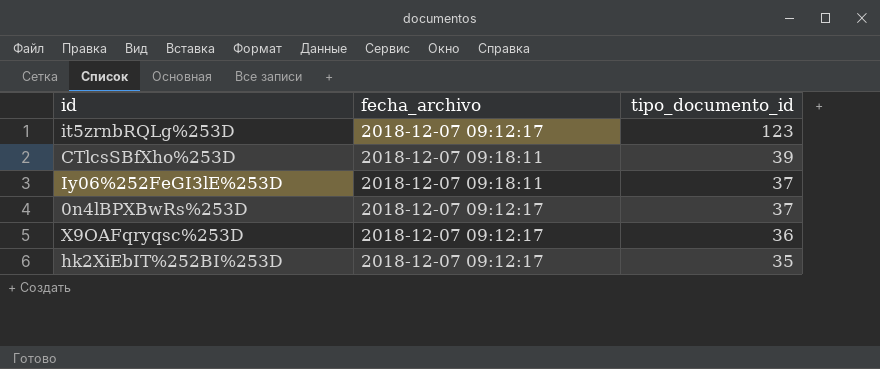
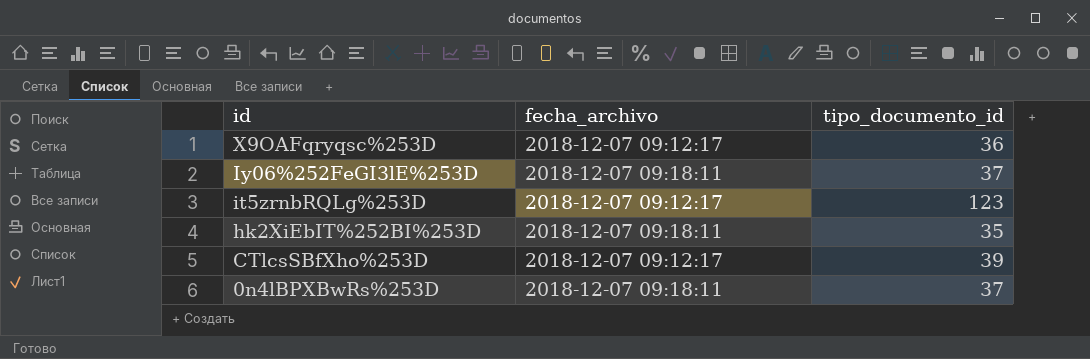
row order: tipo_documento_id descending -> id descending
hk2XiEbIT%252BI%253D | fecha_archivo: 2018-12-07 09:12:17 -> 2018-12-07 09:18:11
CTlcsSBfXho%253D | fecha_archivo: 2018-12-07 09:18:11 -> 2018-12-07 09:12:17
0n4lBPXBwRs%253D | fecha_archivo: 2018-12-07 09:12:17 -> 2018-12-07 09:18:11

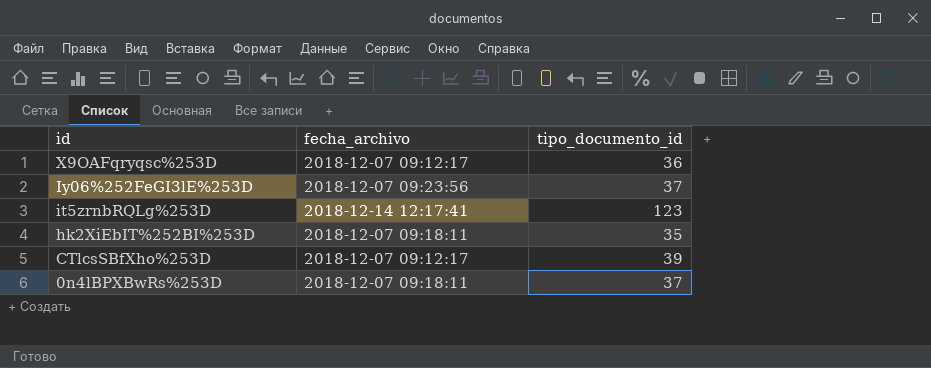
Iy06%252FeGI3lE%253D | fecha_archivo: 2018-12-07 09:18:11 -> 2018-12-07 09:23:56
it5zrnbRQLg%253D | fecha_archivo: 2018-12-07 09:12:17 -> 2018-12-14 12:17:41

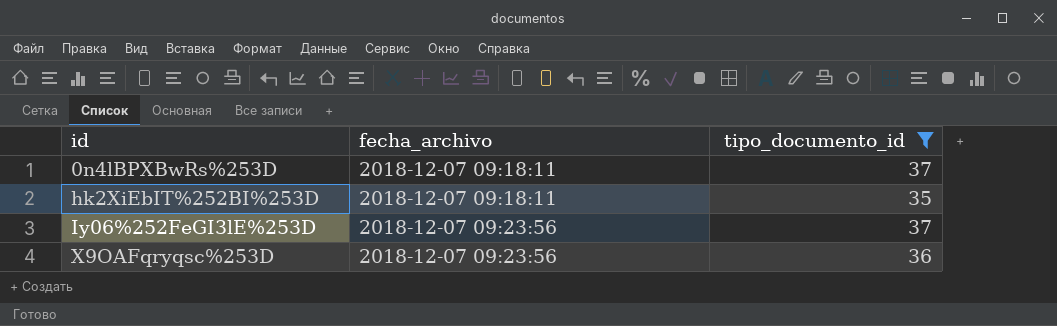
filter: none -> tipo_documento_id <= 37
row order: id descending -> id ascending
X9OAFqryqsc%253D | fecha_archivo: 2018-12-07 09:12:17 -> 2018-12-07 09:23:56

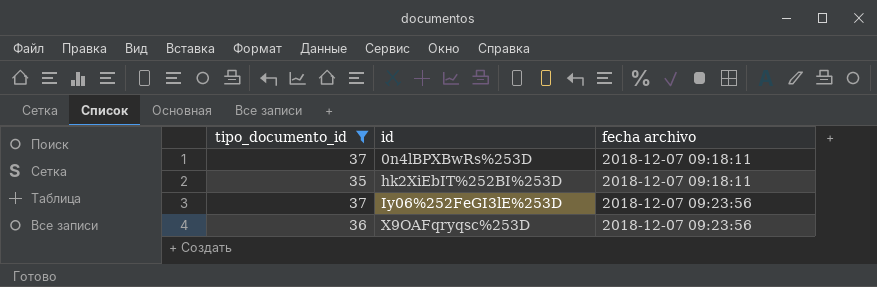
column tipo_documento_id | position: 3 -> 1
column name: fecha_archivo -> fecha archivo

